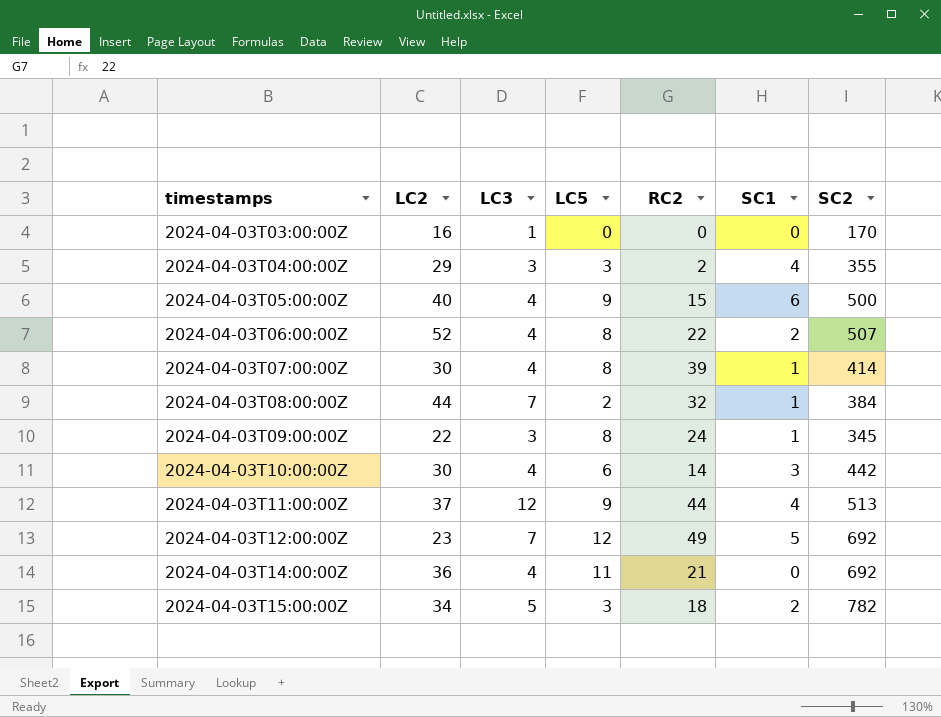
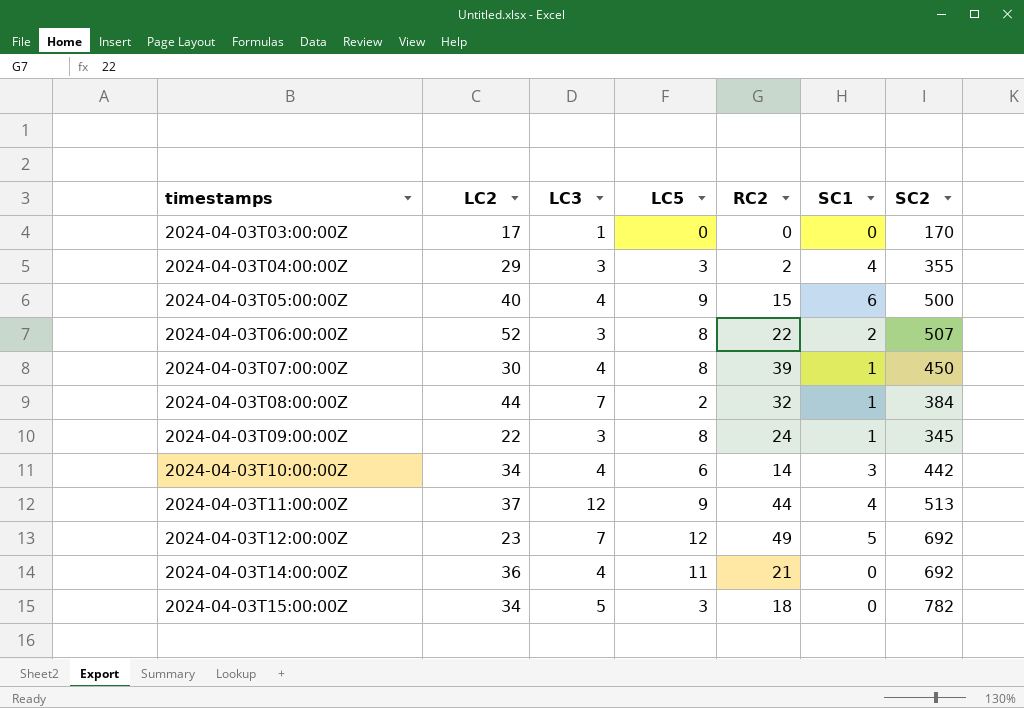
2024-04-03T03:00:00Z | LC2: 16 -> 17
2024-04-03T06:00:00Z | LC3: 4 -> 3
2024-04-03T07:00:00Z | SC2: 414 -> 450
2024-04-03T10:00:00Z | LC2: 30 -> 34
2024-04-03T15:00:00Z | SC1: 2 -> 0

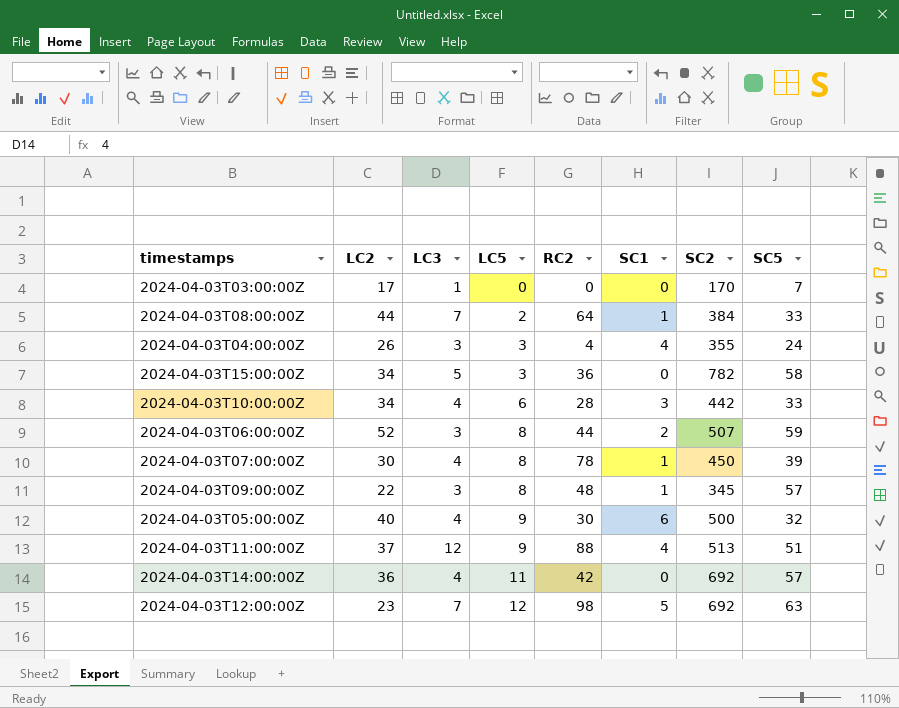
row order: timestamps ascending -> LC5 ascending
column SC5 | position: none -> 8
2024-04-03T08:00:00Z | RC2: 32 -> 64
2024-04-03T04:00:00Z | LC2: 29 -> 26
2024-04-03T04:00:00Z | RC2: 2 -> 4
2024-04-03T15:00:00Z | RC2: 18 -> 36
2024-04-03T10:00:00Z | RC2: 14 -> 28
2024-04-03T06:00:00Z | RC2: 22 -> 44
2024-04-03T07:00:00Z | RC2: 39 -> 78
2024-04-03T09:00:00Z | RC2: 24 -> 48
2024-04-03T05:00:00Z | RC2: 15 -> 30
2024-04-03T11:00:00Z | RC2: 44 -> 88
2024-04-03T14:00:00Z | RC2: 21 -> 42
2024-04-03T12:00:00Z | RC2: 49 -> 98

